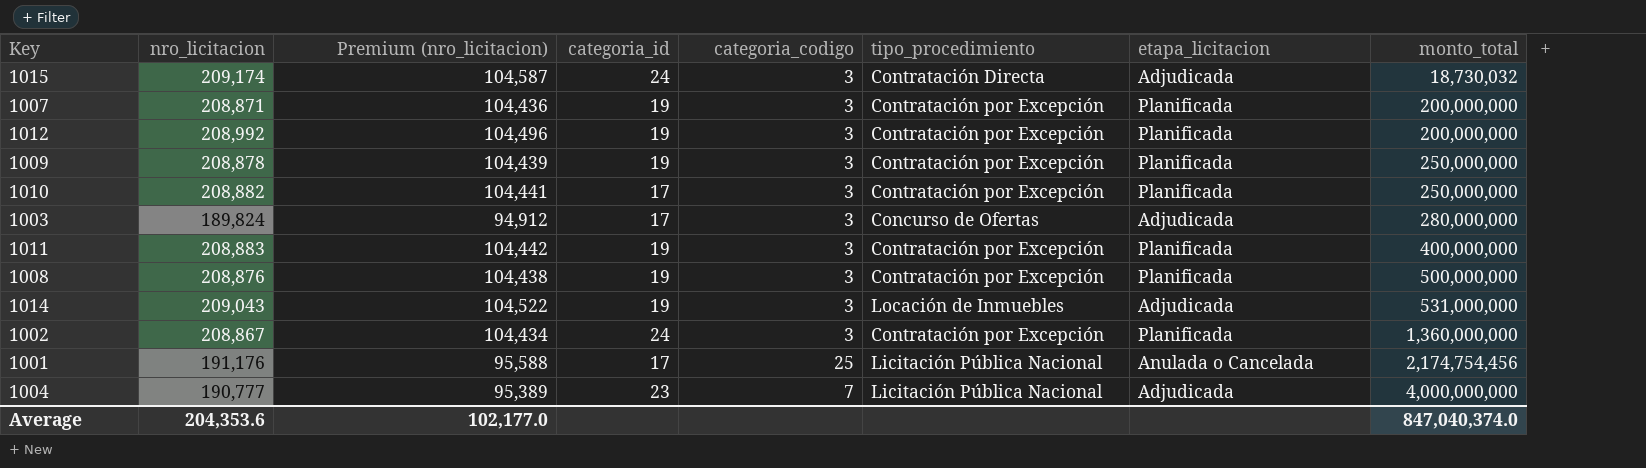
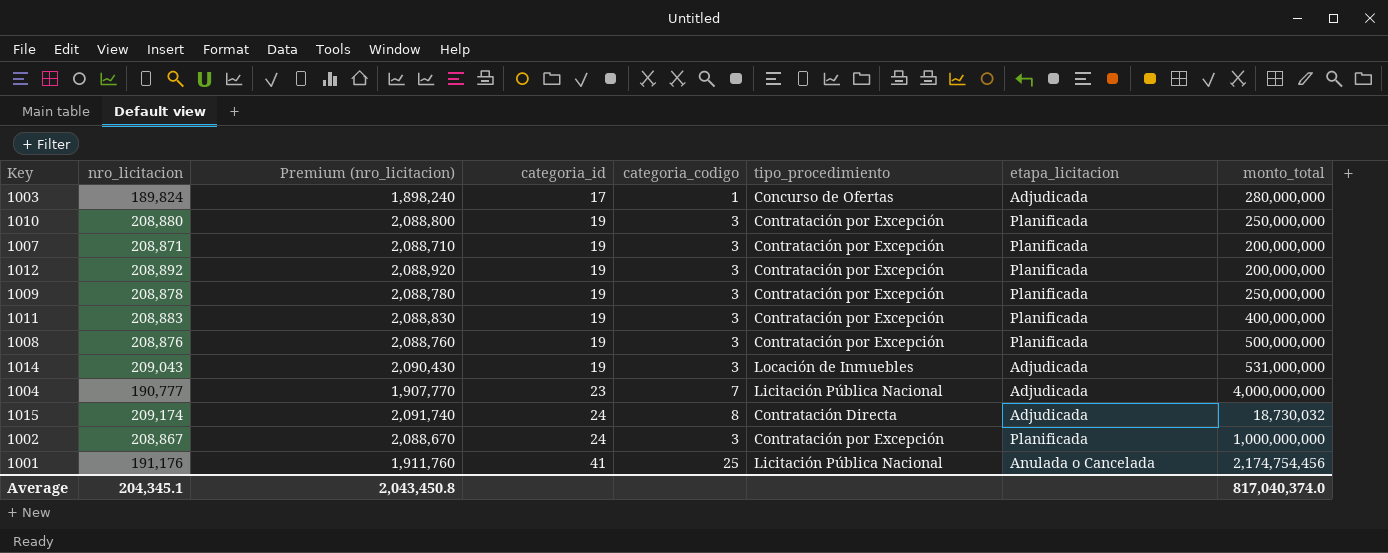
row order: monto_total ascending -> categoria_id ascending
column Premium (nro_licitacion) | formula: [nro_licitacion] * 0.5 -> [nro_licitacion] * 10
1003 | categoria_codigo: 3 -> 1
1010 | nro_licitacion: 208,882 -> 208,880
1010 | categoria_id: 17 -> 19
1012 | nro_licitacion: 208,992 -> 208,892
1015 | categoria_codigo: 3 -> 8
1002 | monto_total: 1,360,000,000 -> 1,000,000,000
1001 | categoria_id: 17 -> 41
Average | nro_licitacion: 204,353.6 -> 204,345.1
Average | Premium (nro_licitacion): 102,177.0 -> 2,043,450.8
Average | monto_total: 847,040,374.0 -> 817,040,374.0

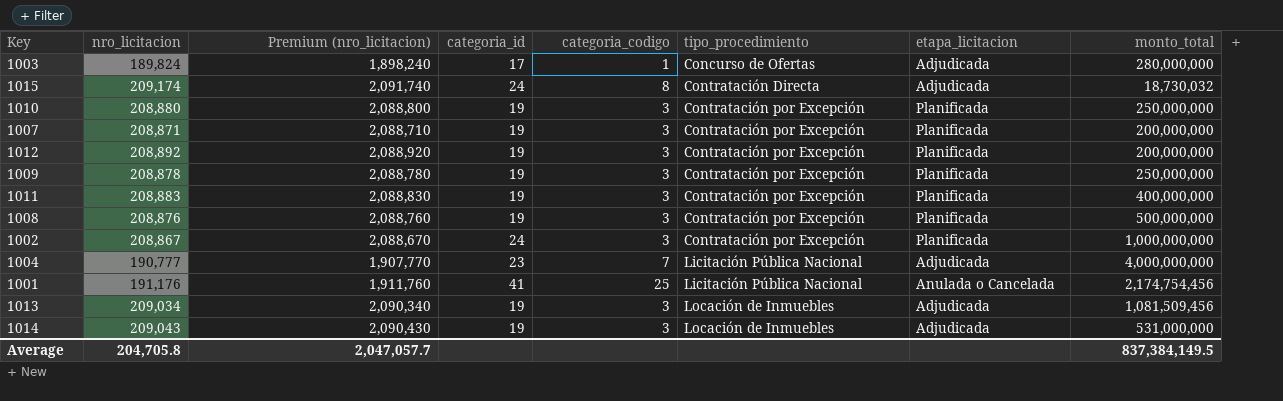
row order: categoria_id ascending -> tipo_procedimiento ascending
row 1013: none -> 209,034 | 2,090,340 | 19 | 3 | Locación de Inmuebles | Adjudicada | 1,081,509,456
Average | nro_licitacion: 204,345.1 -> 204,705.8
Average | Premium (nro_licitacion): 2,043,450.8 -> 2,047,057.7
Average | monto_total: 817,040,374.0 -> 837,384,149.5

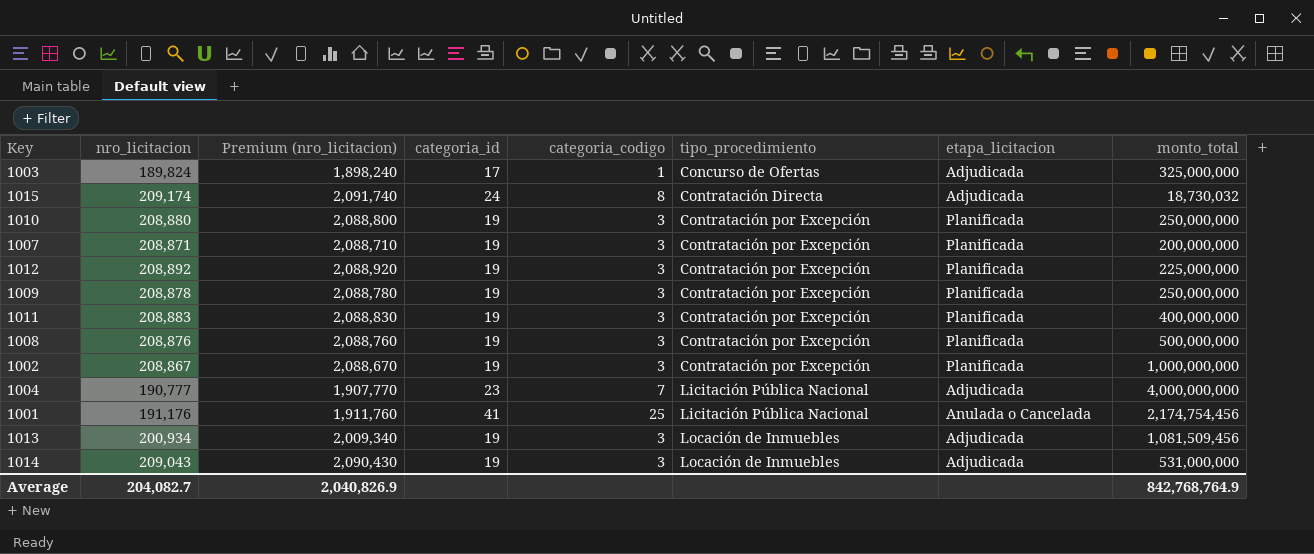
1003 | monto_total: 280,000,000 -> 325,000,000
1012 | monto_total: 200,000,000 -> 225,000,000
1002 | categoria_id: 24 -> 19
1013 | nro_licitacion: 209,034 -> 200,934
1013 | Premium (nro_licitacion): 2,090,340 -> 2,009,340
Average | nro_licitacion: 204,705.8 -> 204,082.7
Average | Premium (nro_licitacion): 2,047,057.7 -> 2,040,826.9
Average | monto_total: 837,384,149.5 -> 842,768,764.9

